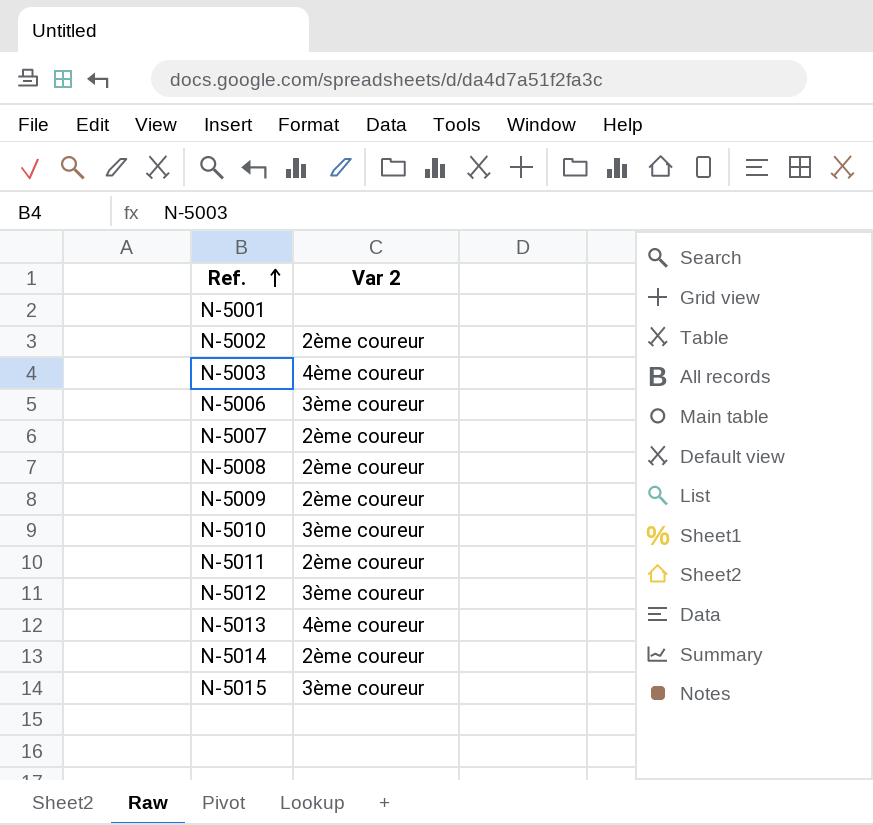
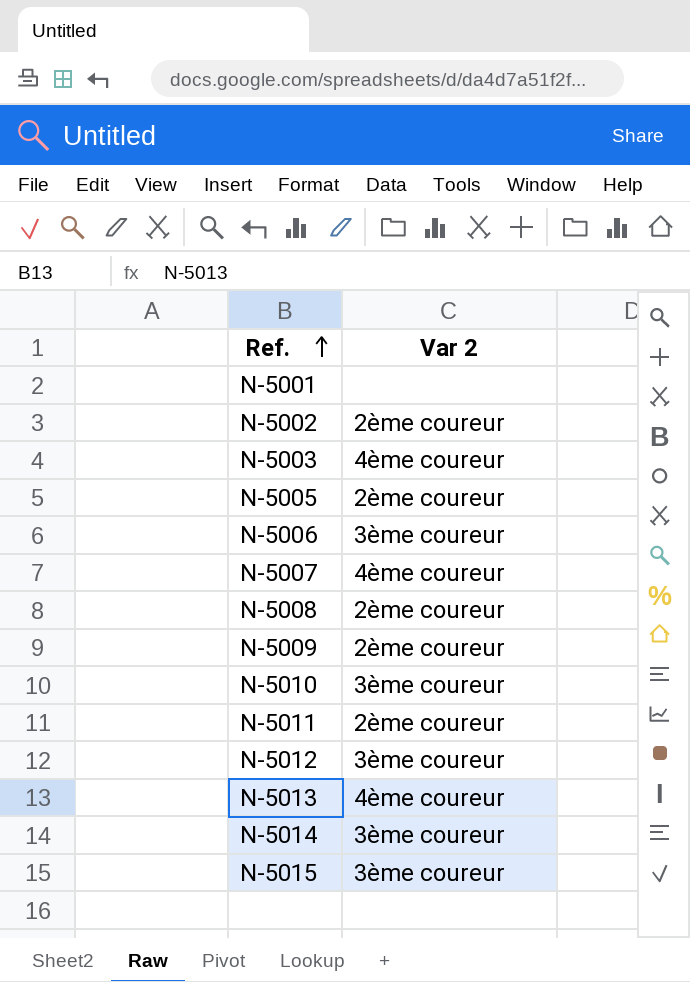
row N-5005: none -> 2ème coureur
N-5007 | Var 2: 2ème coureur -> 4ème coureur
N-5014 | Var 2: 2ème coureur -> 3ème coureur

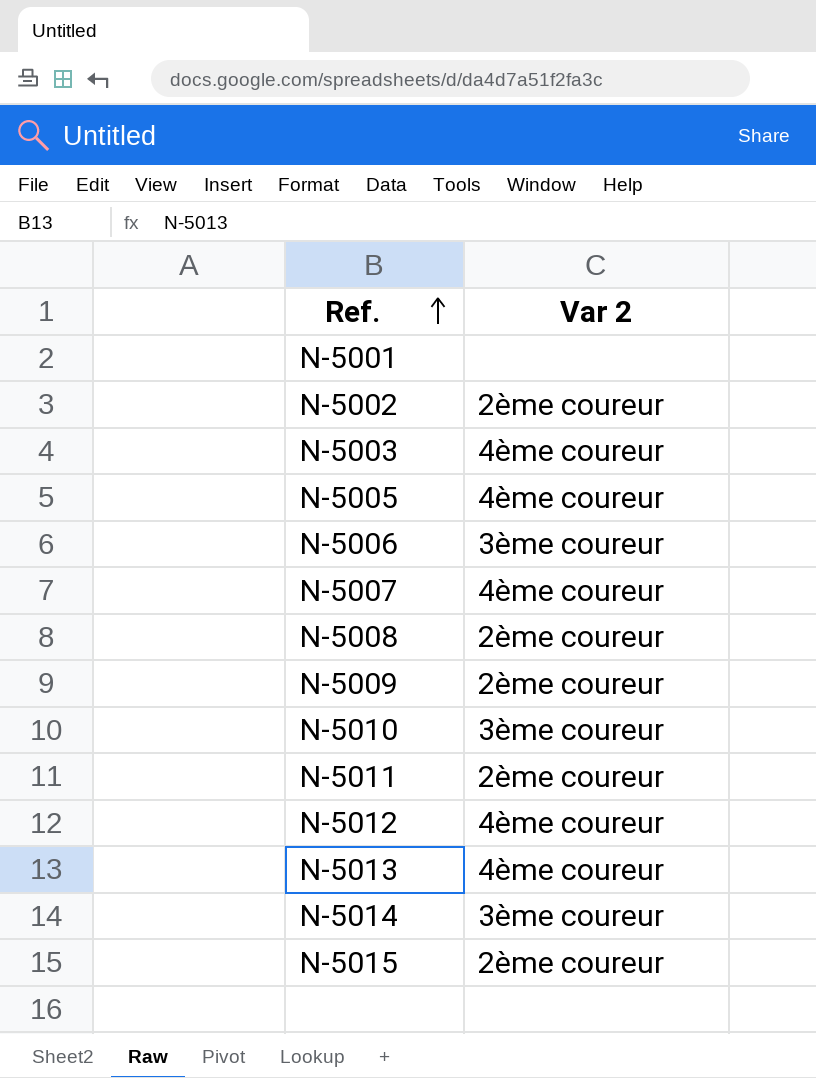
N-5005 | Var 2: 2ème coureur -> 4ème coureur
N-5012 | Var 2: 3ème coureur -> 4ème coureur
N-5015 | Var 2: 3ème coureur -> 2ème coureur

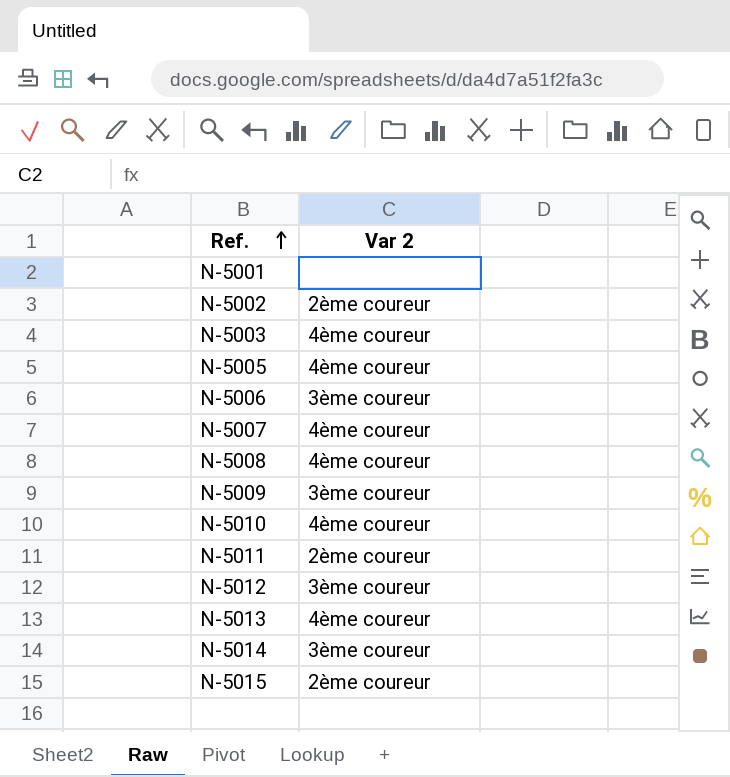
N-5008 | Var 2: 2ème coureur -> 4ème coureur
N-5009 | Var 2: 2ème coureur -> 3ème coureur
N-5010 | Var 2: 3ème coureur -> 4ème coureur
N-5012 | Var 2: 4ème coureur -> 3ème coureur

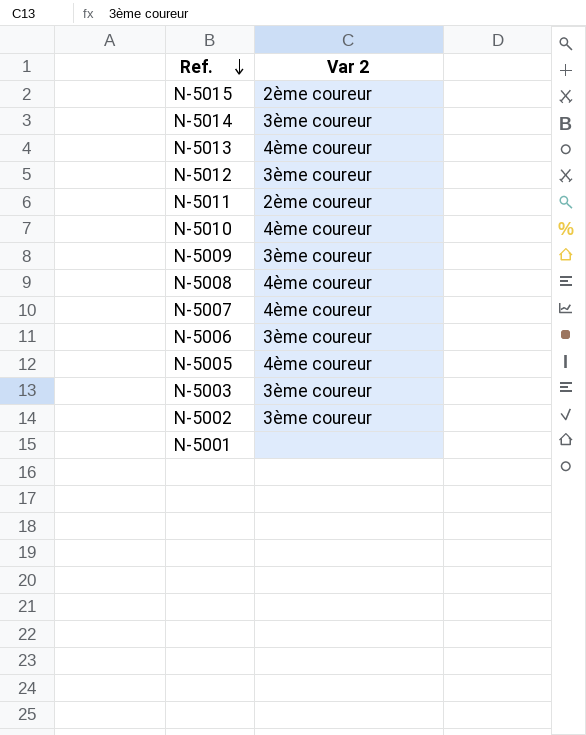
row order: Ref. ascending -> Ref. descending
N-5003 | Var 2: 4ème coureur -> 3ème coureur
N-5002 | Var 2: 2ème coureur -> 3ème coureur

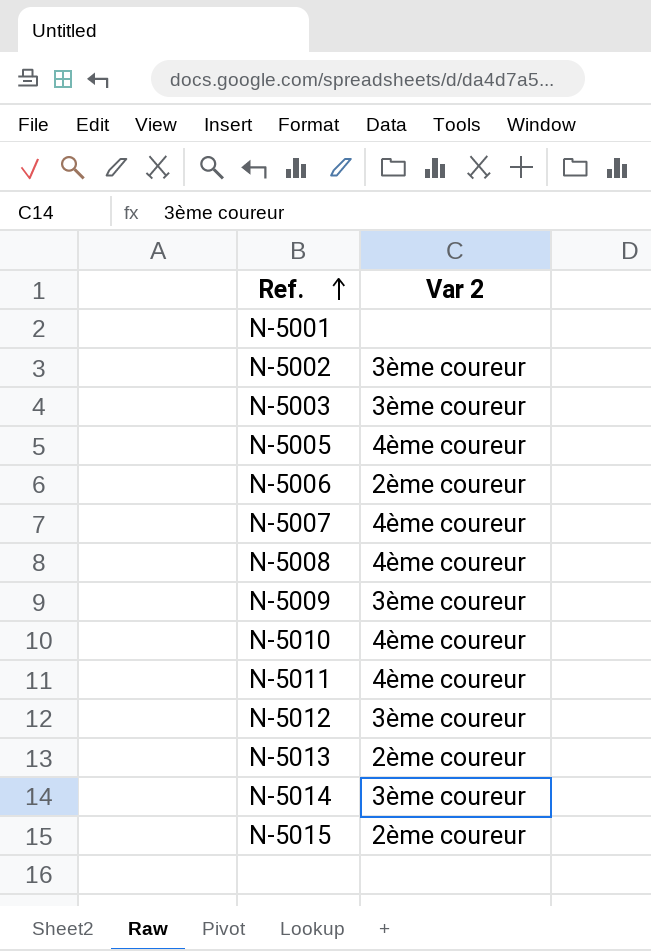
row order: Ref. descending -> Ref. ascending
N-5006 | Var 2: 3ème coureur -> 2ème coureur
N-5011 | Var 2: 2ème coureur -> 4ème coureur
N-5013 | Var 2: 4ème coureur -> 2ème coureur

